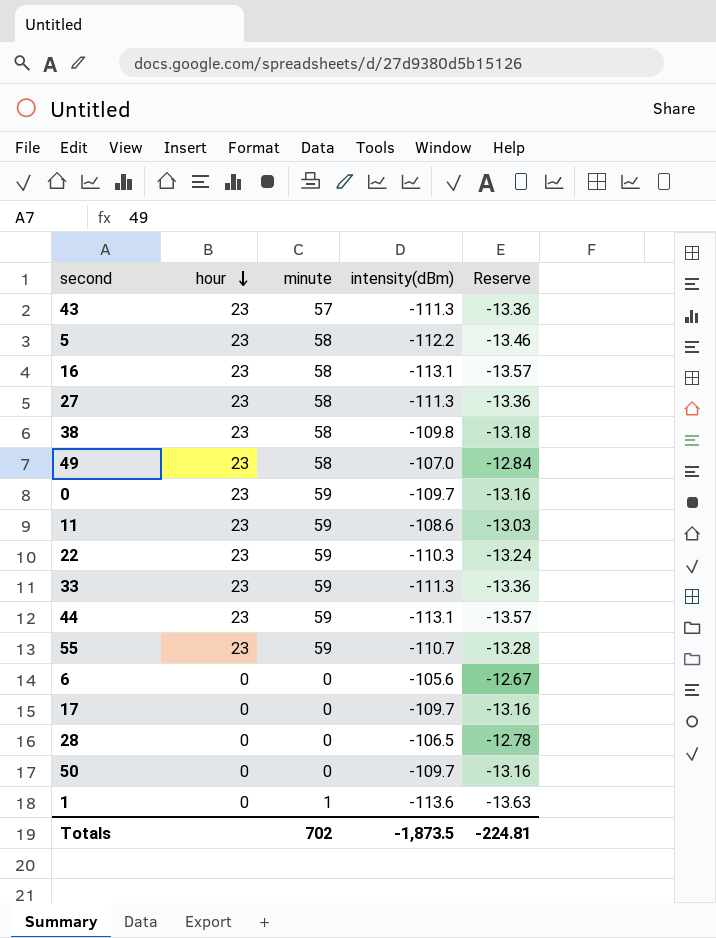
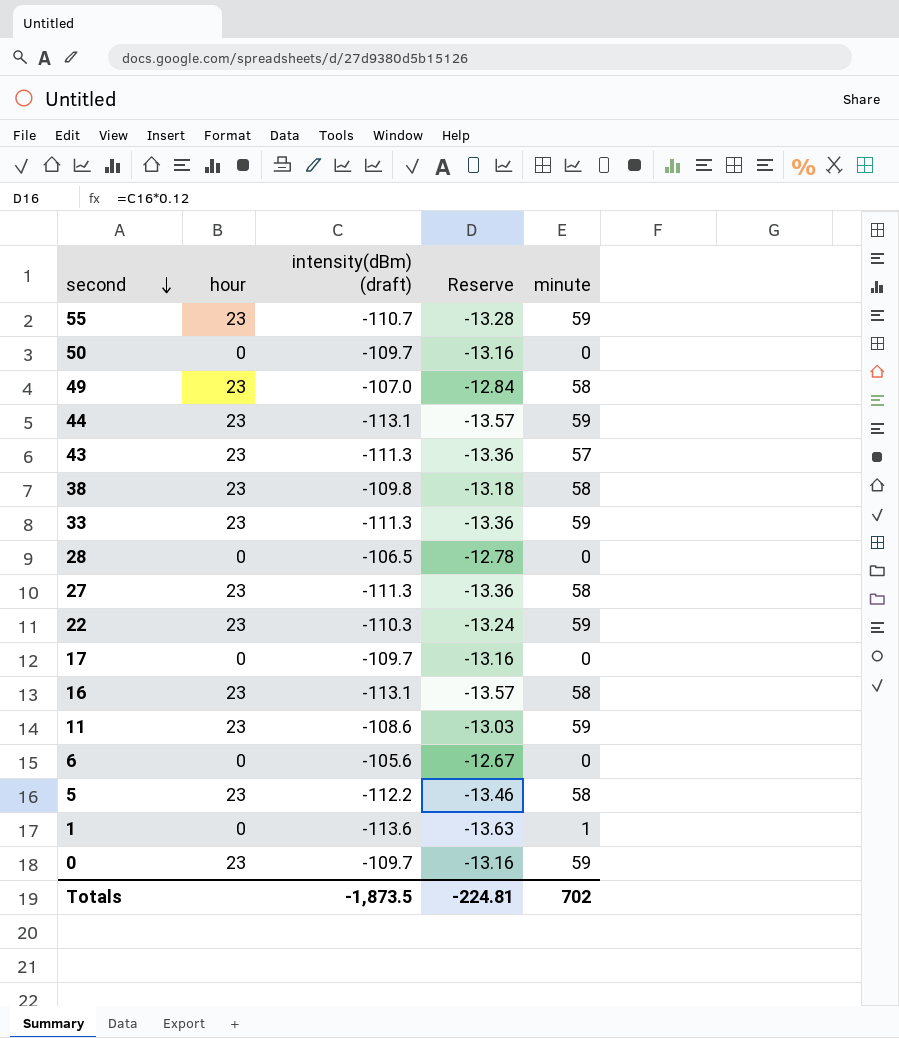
row order: hour descending -> second descending
column name: intensity(dBm) -> intensity(dBm) (draft)
column minute | position: 3 -> 5

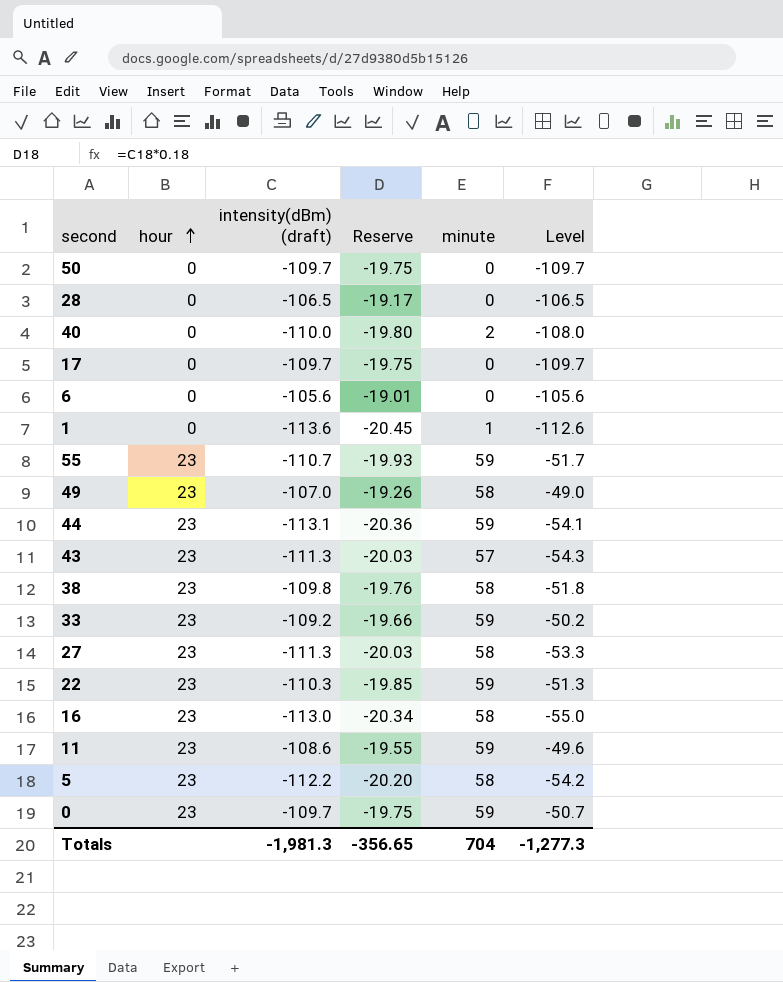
row order: second descending -> hour ascending
column Reserve | formula: [intensity(dBm) (draft)] * 0.12 -> [intensity(dBm) (draft)] * 0.18
column Level | formula: none -> [intensity(dBm) (draft)] + [minute]
row 40: none -> 0 | -110.0 | -19.80 | 2 | -108.0
33 | intensity(dBm) (draft): -111.3 -> -109.2
16 | intensity(dBm) (draft): -113.1 -> -113.0
Totals | intensity(dBm) (draft): -1,873.5 -> -1,981.3
Totals | Reserve: -224.81 -> -356.65
Totals | minute: 702 -> 704

